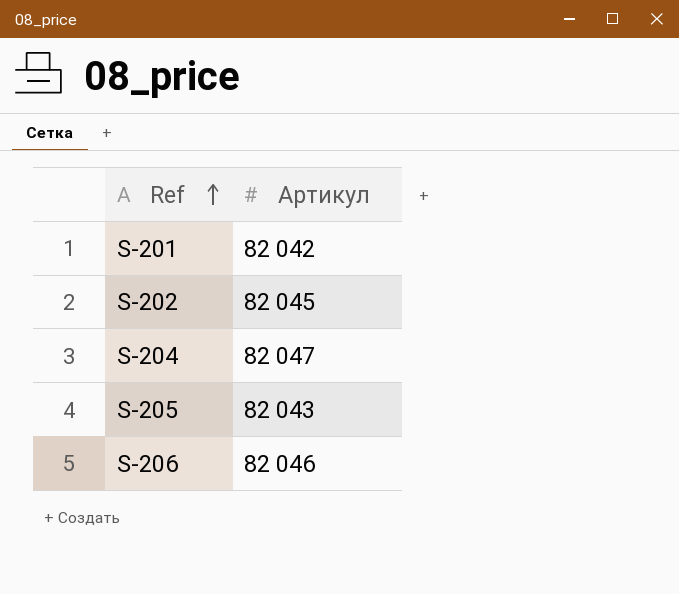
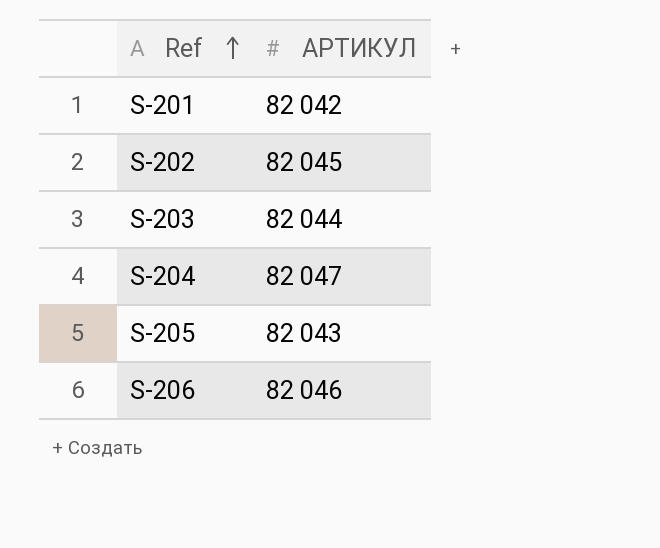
column name: Артикул -> АРТИКУЛ
row S-203: none -> 82 044

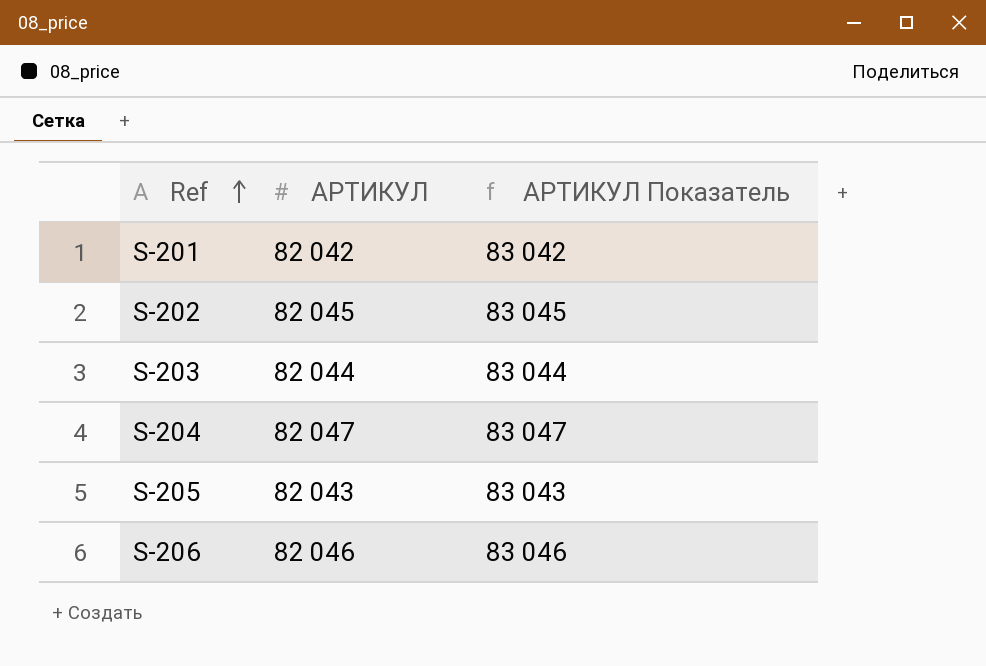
column АРТИКУЛ Показатель | formula: none -> [АРТИКУЛ] + 1000

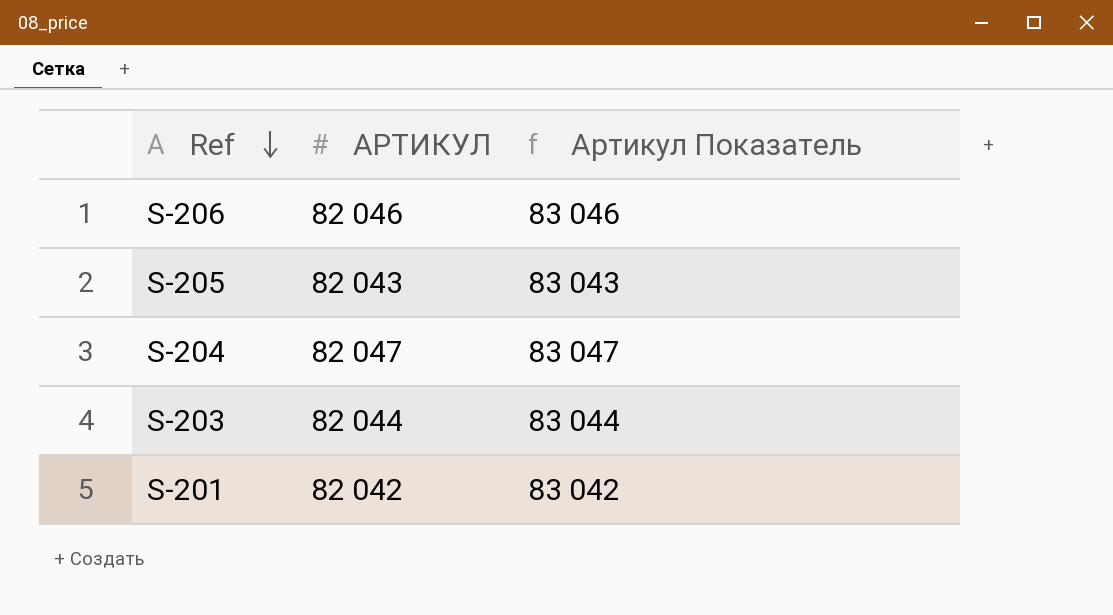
row order: Ref ascending -> Ref descending
column name: АРТИКУЛ Показатель -> Артикул Показатель
row S-202: 82 045 | 83 045 -> none

